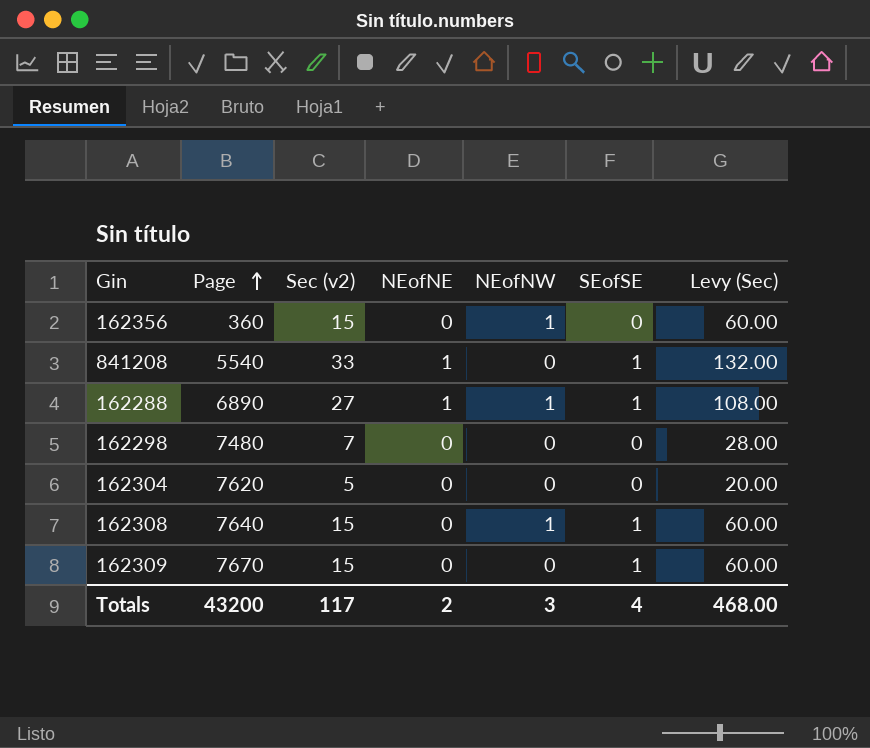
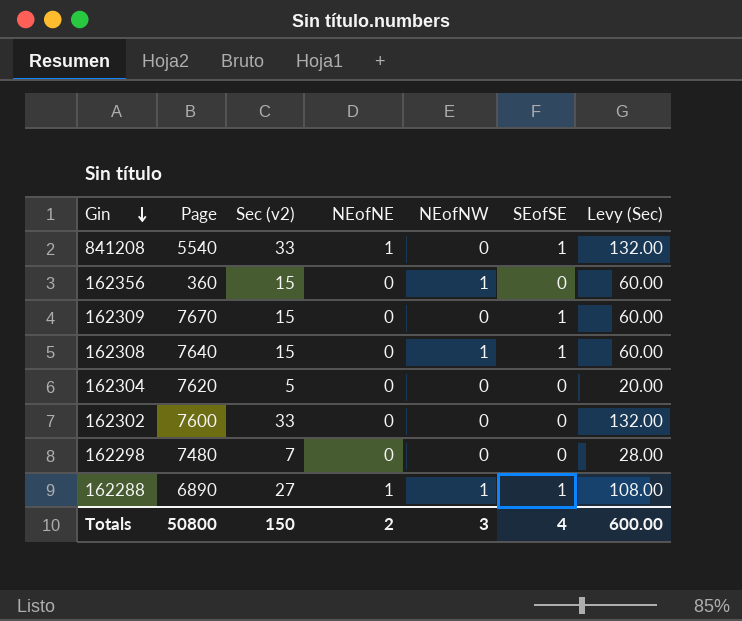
row order: Page ascending -> Gin descending
row 162302: none -> 7600 | 33 | 0 | 0 | 0 | 132.00
Totals | Page: 43200 -> 50800
Totals | Sec (v2): 117 -> 150
Totals | Levy (Sec): 468.00 -> 600.00

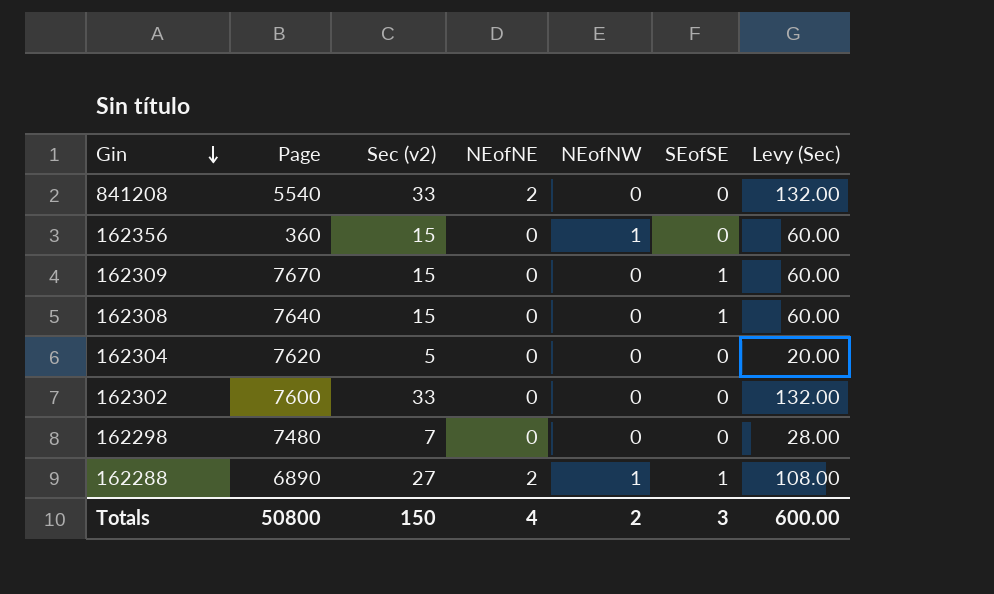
841208 | NEofNE: 1 -> 2
841208 | SEofSE: 1 -> 0
162308 | NEofNW: 1 -> 0
162288 | NEofNE: 1 -> 2
Totals | NEofNE: 2 -> 4
Totals | NEofNW: 3 -> 2
Totals | SEofSE: 4 -> 3

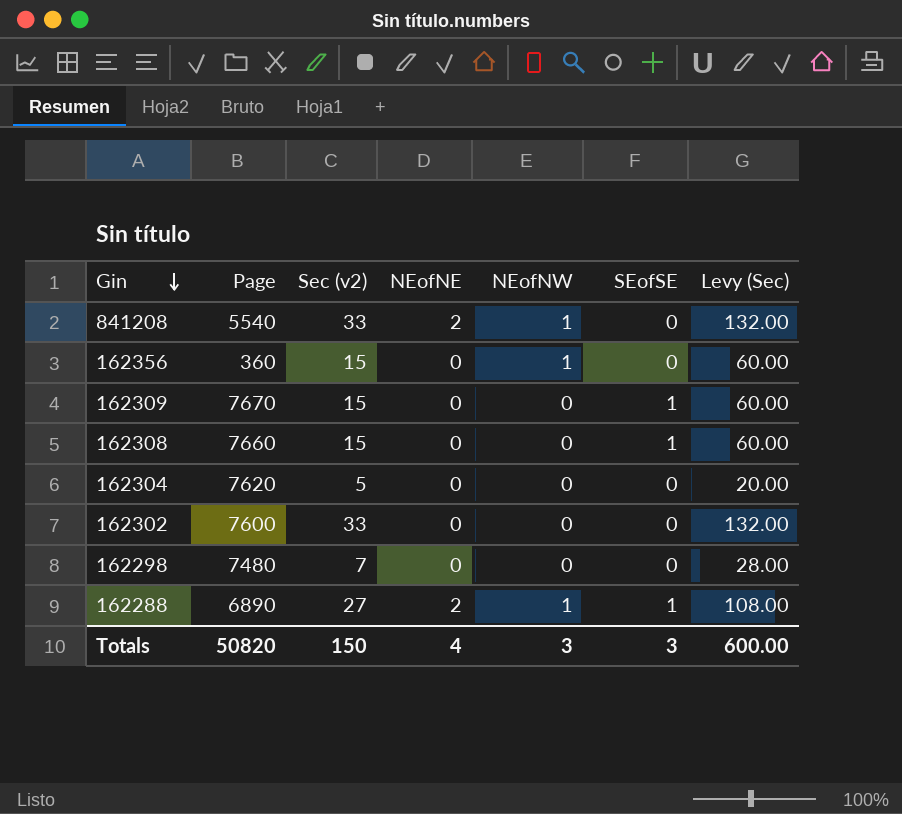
841208 | NEofNW: 0 -> 1
162308 | Page: 7640 -> 7660
Totals | Page: 50800 -> 50820
Totals | NEofNW: 2 -> 3

